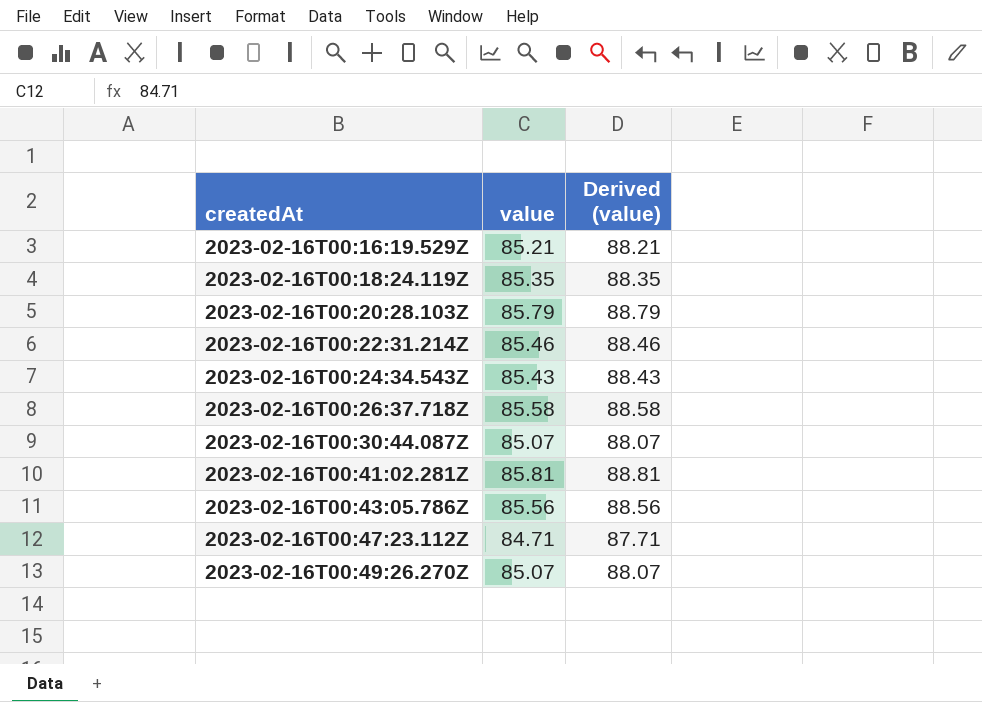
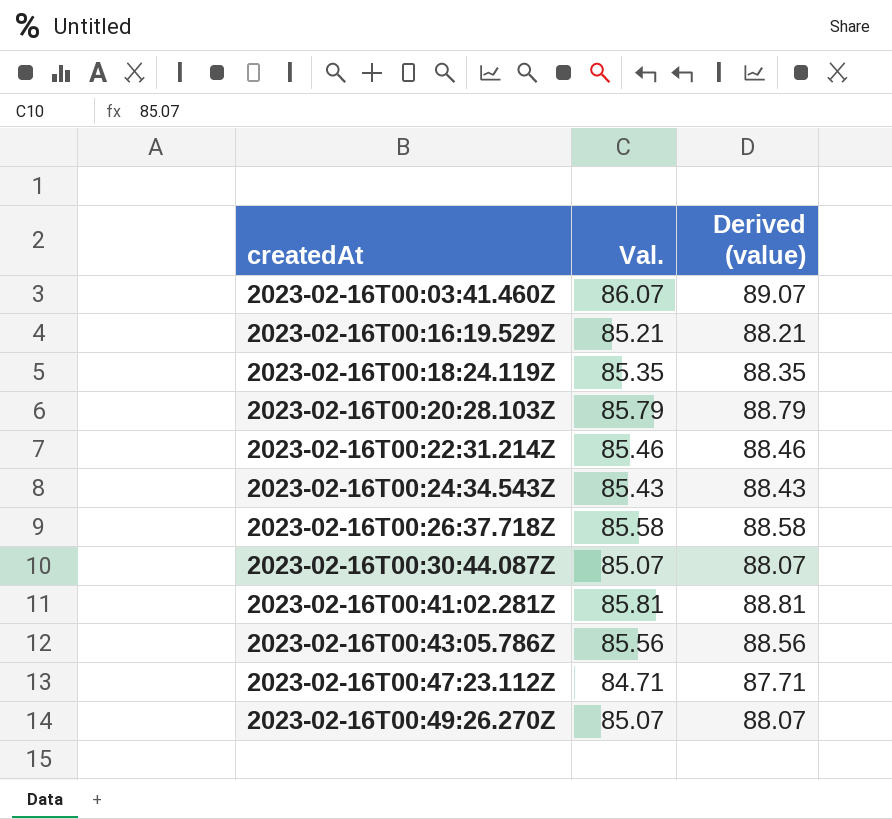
column name: value -> Val.
row 2023-02-16T00:03:41.460Z: none -> 86.07 | 89.07

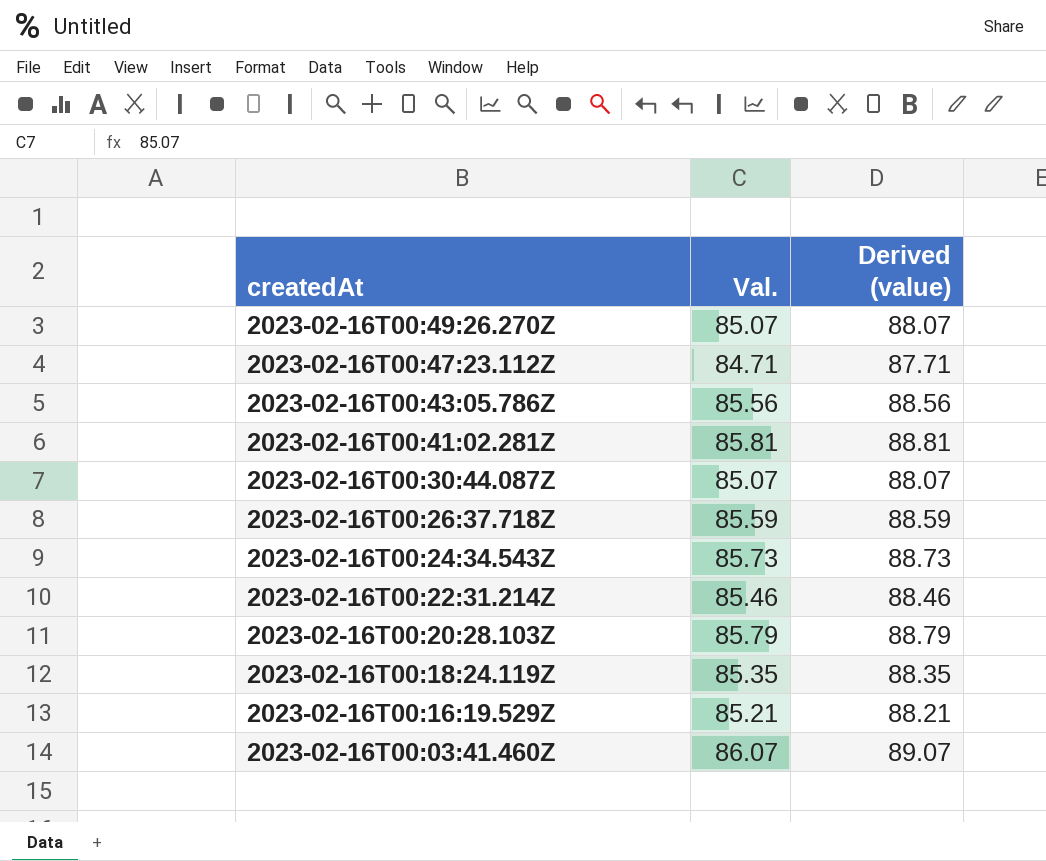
row order: createdAt ascending -> createdAt descending
2023-02-16T00:26:37.718Z | Val.: 85.58 -> 85.59
2023-02-16T00:26:37.718Z | Derived (value): 88.58 -> 88.59
2023-02-16T00:24:34.543Z | Val.: 85.43 -> 85.73
2023-02-16T00:24:34.543Z | Derived (value): 88.43 -> 88.73

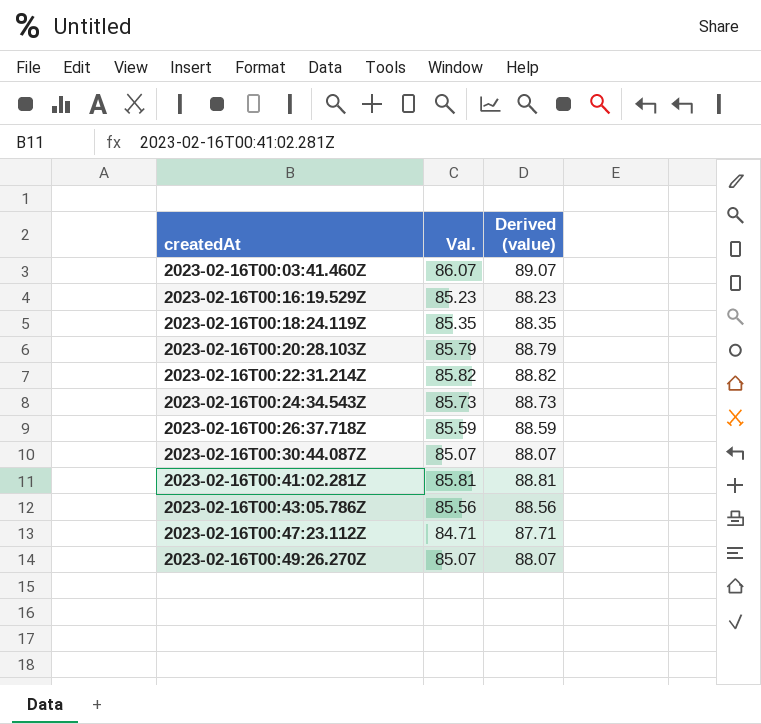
row order: createdAt descending -> createdAt ascending
2023-02-16T00:16:19.529Z | Val.: 85.21 -> 85.23
2023-02-16T00:16:19.529Z | Derived (value): 88.21 -> 88.23
2023-02-16T00:22:31.214Z | Val.: 85.46 -> 85.82
2023-02-16T00:22:31.214Z | Derived (value): 88.46 -> 88.82

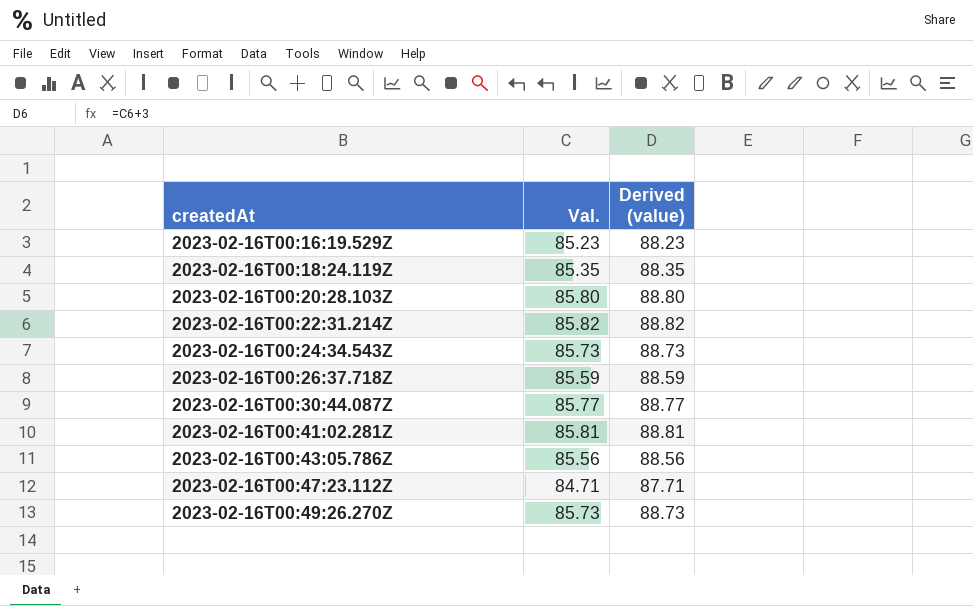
row 2023-02-16T00:03:41.460Z: 86.07 | 89.07 -> none
2023-02-16T00:20:28.103Z | Val.: 85.79 -> 85.80
2023-02-16T00:20:28.103Z | Derived (value): 88.79 -> 88.80
2023-02-16T00:30:44.087Z | Val.: 85.07 -> 85.77
2023-02-16T00:30:44.087Z | Derived (value): 88.07 -> 88.77
2023-02-16T00:49:26.270Z | Val.: 85.07 -> 85.73
2023-02-16T00:49:26.270Z | Derived (value): 88.07 -> 88.73

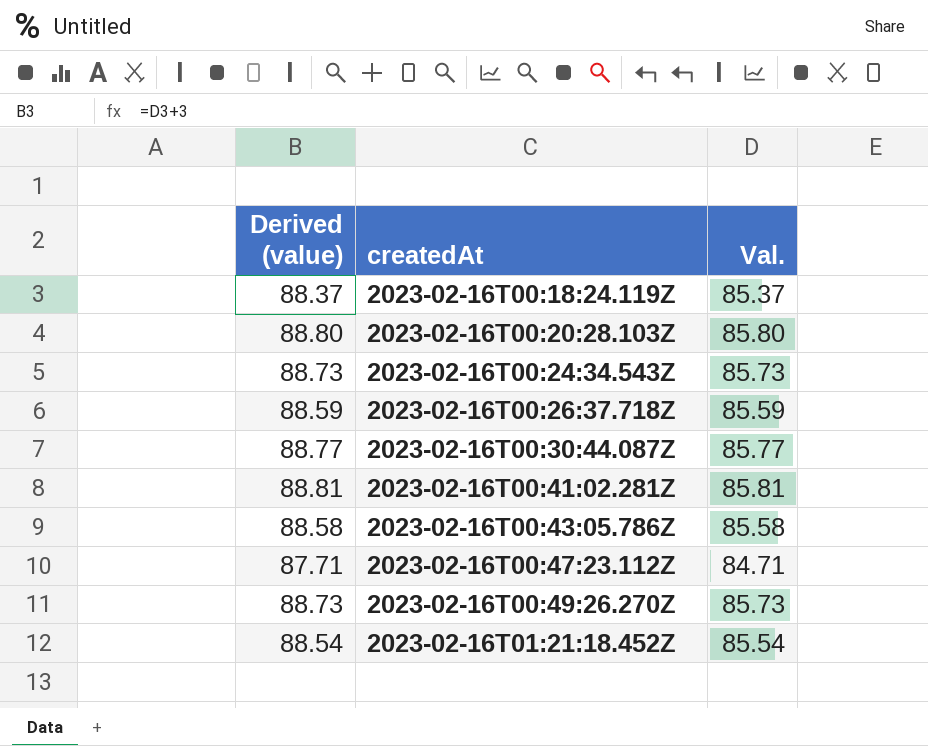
column Derived (value) | position: 3 -> 1
row 2023-02-16T00:16:19.529Z: 85.23 | 88.23 -> none
row 2023-02-16T00:22:31.214Z: 85.82 | 88.82 -> none
2023-02-16T00:18:24.119Z | Derived (value): 88.35 -> 88.37
2023-02-16T00:18:24.119Z | Val.: 85.35 -> 85.37
2023-02-16T00:43:05.786Z | Derived (value): 88.56 -> 88.58
2023-02-16T00:43:05.786Z | Val.: 85.56 -> 85.58
row 2023-02-16T01:21:18.452Z: none -> 88.54 | 85.54

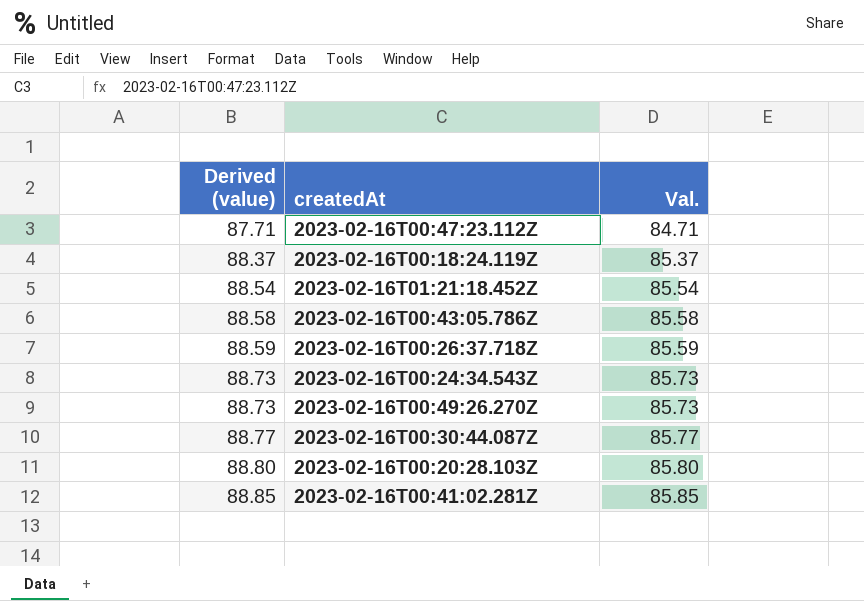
row order: createdAt ascending -> Derived (value) ascending
2023-02-16T00:41:02.281Z | Derived (value): 88.81 -> 88.85
2023-02-16T00:41:02.281Z | Val.: 85.81 -> 85.85

